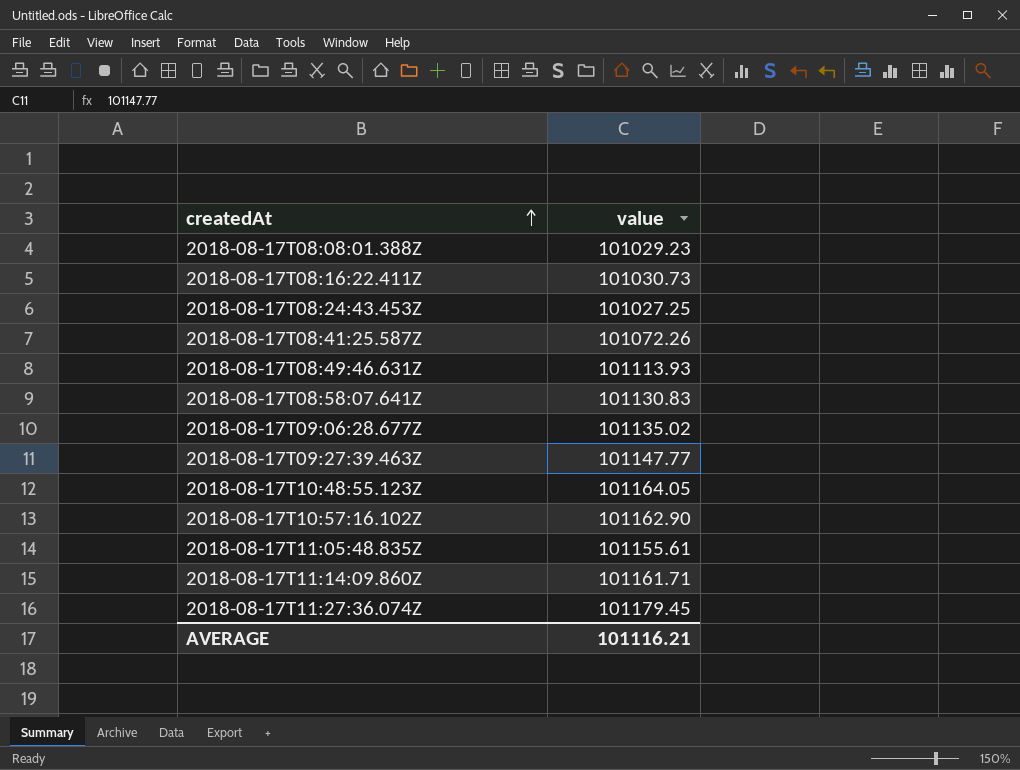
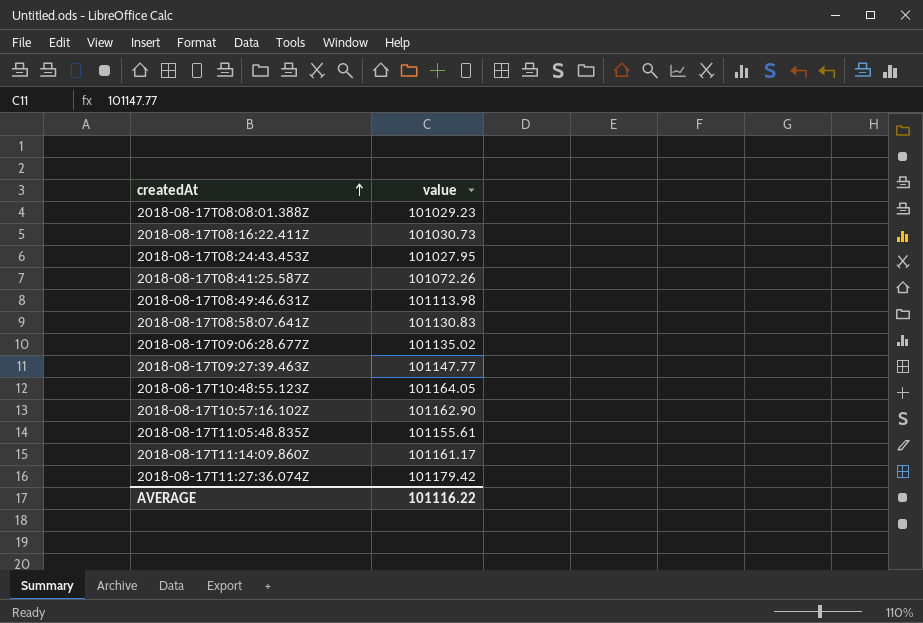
2018-08-17T08:24:43.453Z | value: 101027.25 -> 101027.95
2018-08-17T08:49:46.631Z | value: 101113.93 -> 101113.98
2018-08-17T11:14:09.860Z | value: 101161.71 -> 101161.17
2018-08-17T11:27:36.074Z | value: 101179.45 -> 101179.42
AVERAGE | value: 101116.21 -> 101116.22

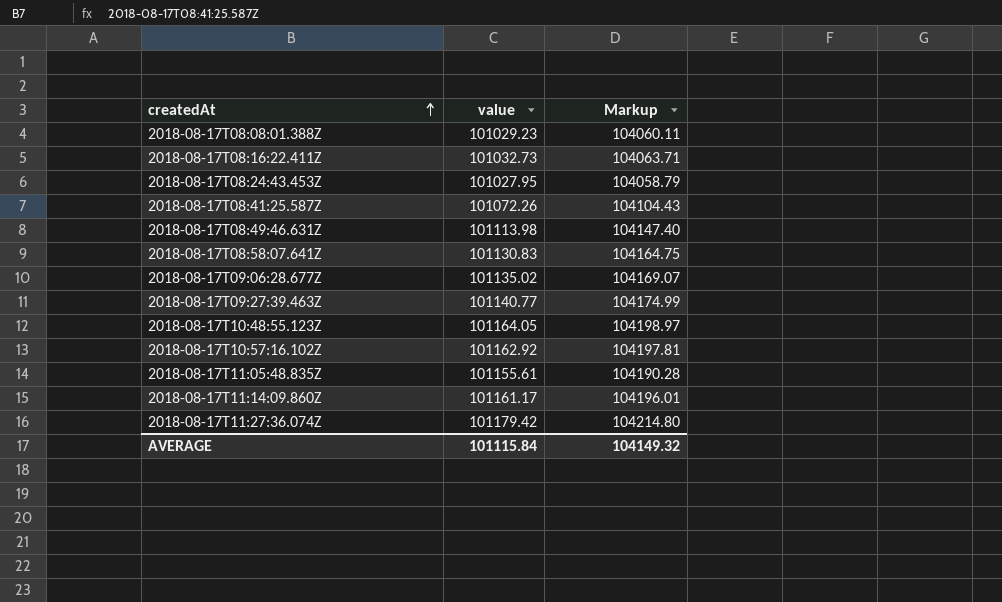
column Markup | formula: none -> [value] * 1.03
2018-08-17T08:16:22.411Z | value: 101030.73 -> 101032.73
2018-08-17T09:27:39.463Z | value: 101147.77 -> 101140.77
2018-08-17T10:57:16.102Z | value: 101162.90 -> 101162.92
AVERAGE | value: 101116.22 -> 101115.84

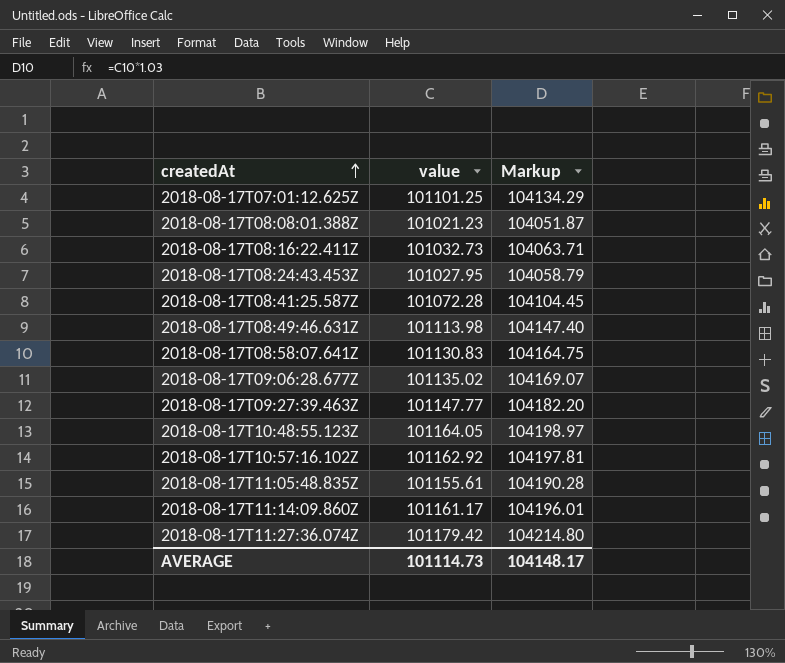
row 2018-08-17T07:01:12.625Z: none -> 101101.25 | 104134.29
2018-08-17T08:08:01.388Z | value: 101029.23 -> 101021.23
2018-08-17T08:08:01.388Z | Markup: 104060.11 -> 104051.87
2018-08-17T08:41:25.587Z | value: 101072.26 -> 101072.28
2018-08-17T08:41:25.587Z | Markup: 104104.43 -> 104104.45
2018-08-17T09:27:39.463Z | value: 101140.77 -> 101147.77
2018-08-17T09:27:39.463Z | Markup: 104174.99 -> 104182.20
AVERAGE | value: 101115.84 -> 101114.73
AVERAGE | Markup: 104149.32 -> 104148.17

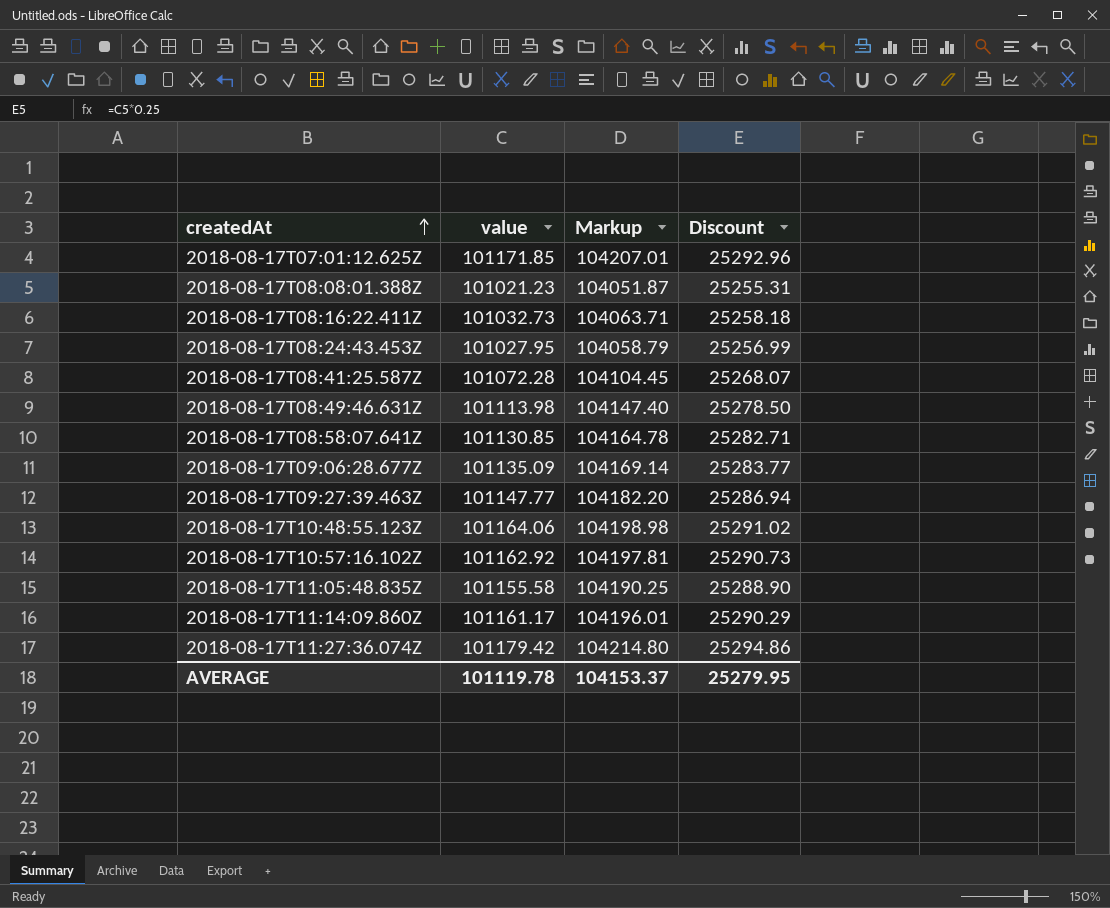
column Discount | formula: none -> [value] * 0.25
2018-08-17T07:01:12.625Z | value: 101101.25 -> 101171.85
2018-08-17T07:01:12.625Z | Markup: 104134.29 -> 104207.01
2018-08-17T08:58:07.641Z | value: 101130.83 -> 101130.85
2018-08-17T08:58:07.641Z | Markup: 104164.75 -> 104164.78
2018-08-17T09:06:28.677Z | value: 101135.02 -> 101135.09
2018-08-17T09:06:28.677Z | Markup: 104169.07 -> 104169.14
2018-08-17T10:48:55.123Z | value: 101164.05 -> 101164.06
2018-08-17T10:48:55.123Z | Markup: 104198.97 -> 104198.98
2018-08-17T11:05:48.835Z | value: 101155.61 -> 101155.58
2018-08-17T11:05:48.835Z | Markup: 104190.28 -> 104190.25
AVERAGE | value: 101114.73 -> 101119.78
AVERAGE | Markup: 104148.17 -> 104153.37

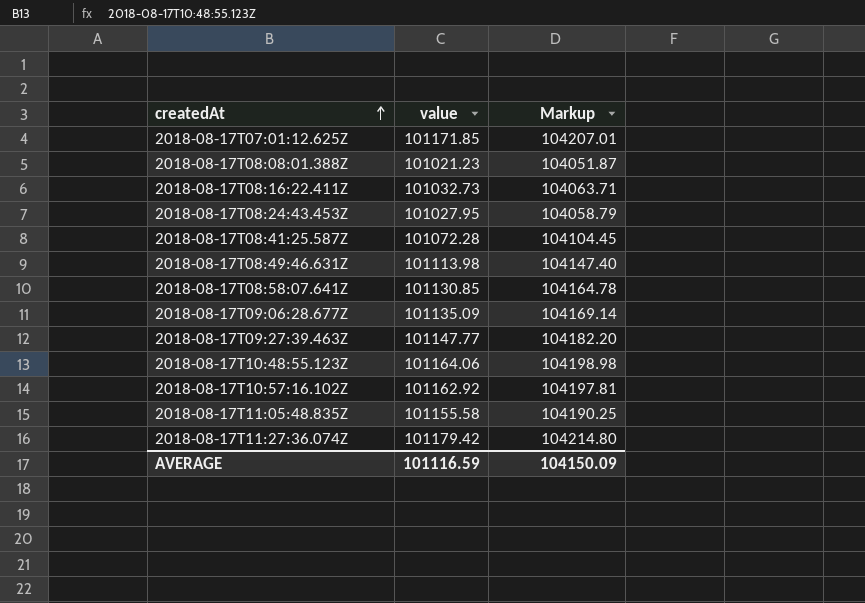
column Discount | formula: [value] * 0.25 -> none
row 2018-08-17T11:14:09.860Z: 101161.17 | 104196.01 | 25290.29 -> none
AVERAGE | value: 101119.78 -> 101116.59
AVERAGE | Markup: 104153.37 -> 104150.09

